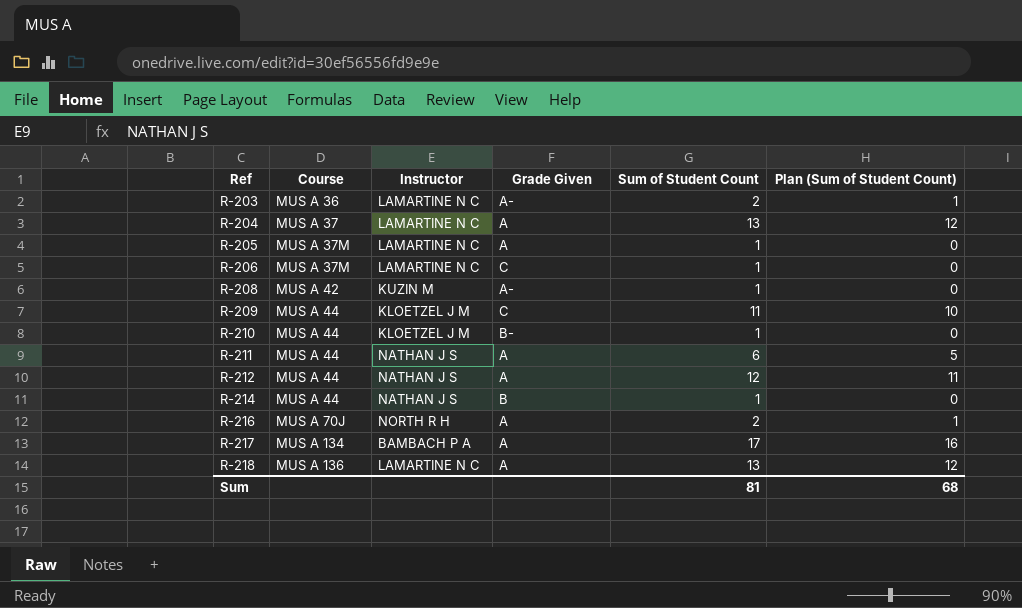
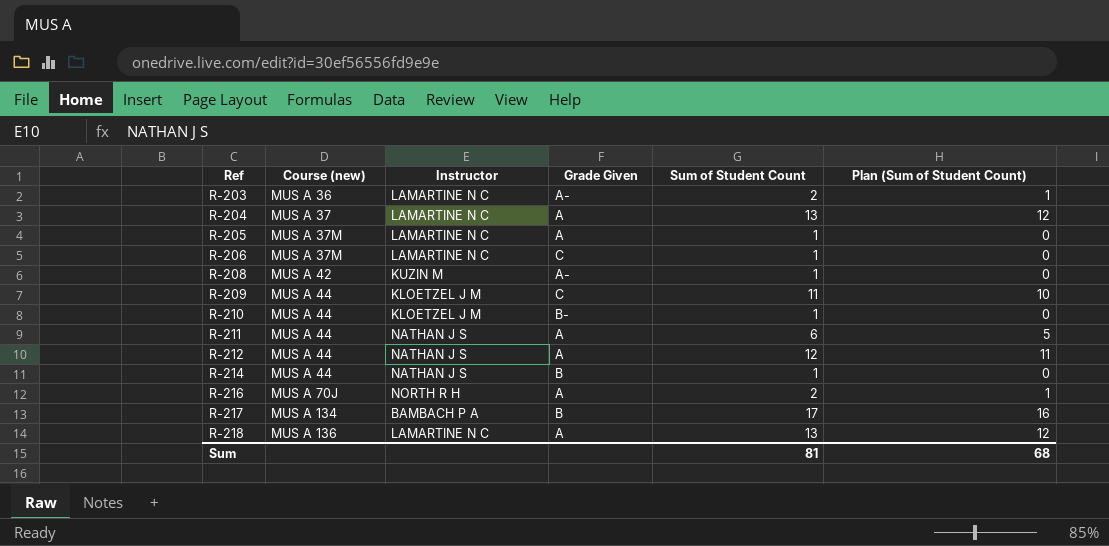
column name: Course -> Course (new)
R-217 | Grade Given: A -> B

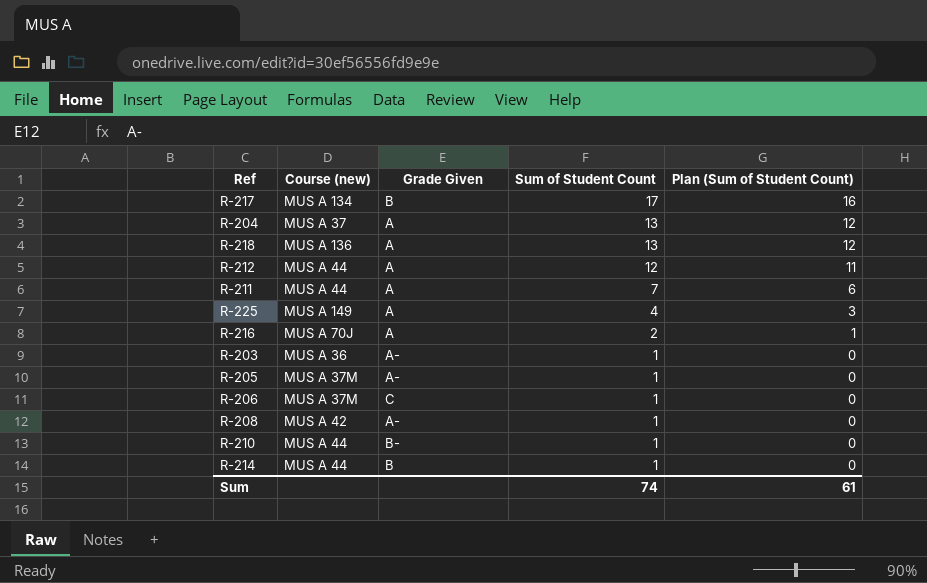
row order: Ref ascending -> Sum of Student Count descending
column Instructor | position: 3 -> none
row R-209: MUS A 44 | KLOETZEL J M | C | 11 | 10 -> none
R-211 | Sum of Student Count: 6 -> 7
R-211 | Plan (Sum of Student Count): 5 -> 6
row R-225: none -> MUS A 149 | A | 4 | 3
R-203 | Sum of Student Count: 2 -> 1
R-203 | Plan (Sum of Student Count): 1 -> 0
R-205 | Grade Given: A -> A-
Sum | Sum of Student Count: 81 -> 74
Sum | Plan (Sum of Student Count): 68 -> 61

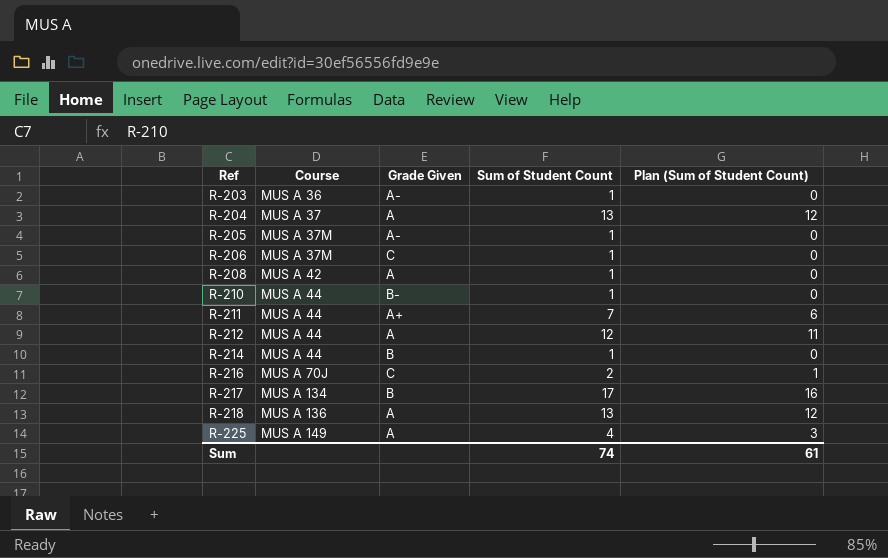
row order: Sum of Student Count descending -> Ref ascending
column name: Course (new) -> Course
R-208 | Grade Given: A- -> A
R-211 | Grade Given: A -> A+
R-216 | Grade Given: A -> C

